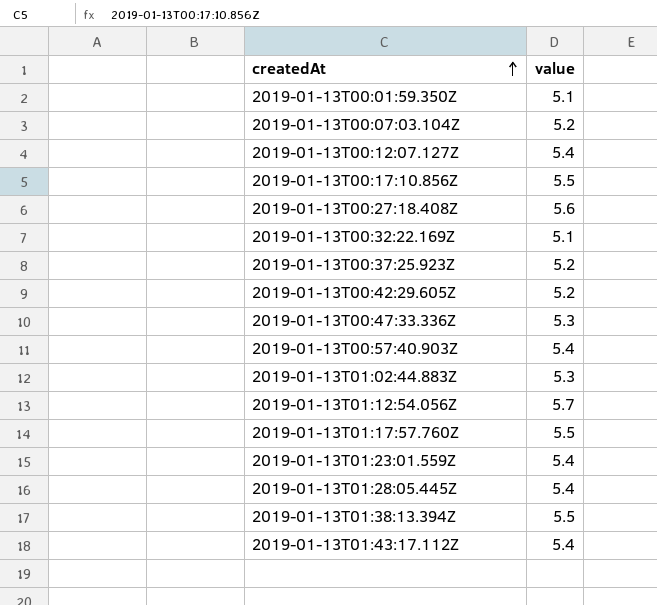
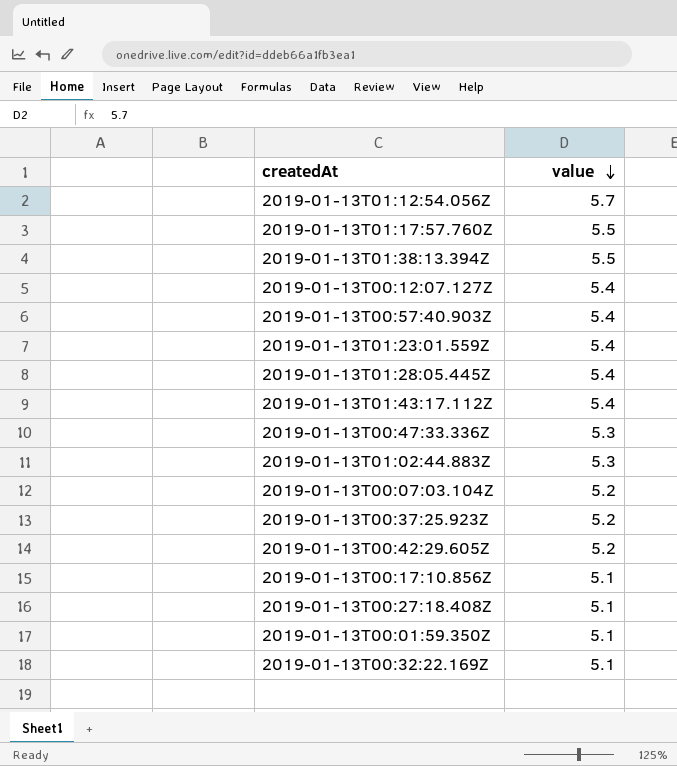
row order: createdAt ascending -> value descending
2019-01-13T00:17:10.856Z | value: 5.5 -> 5.1
2019-01-13T00:27:18.408Z | value: 5.6 -> 5.1

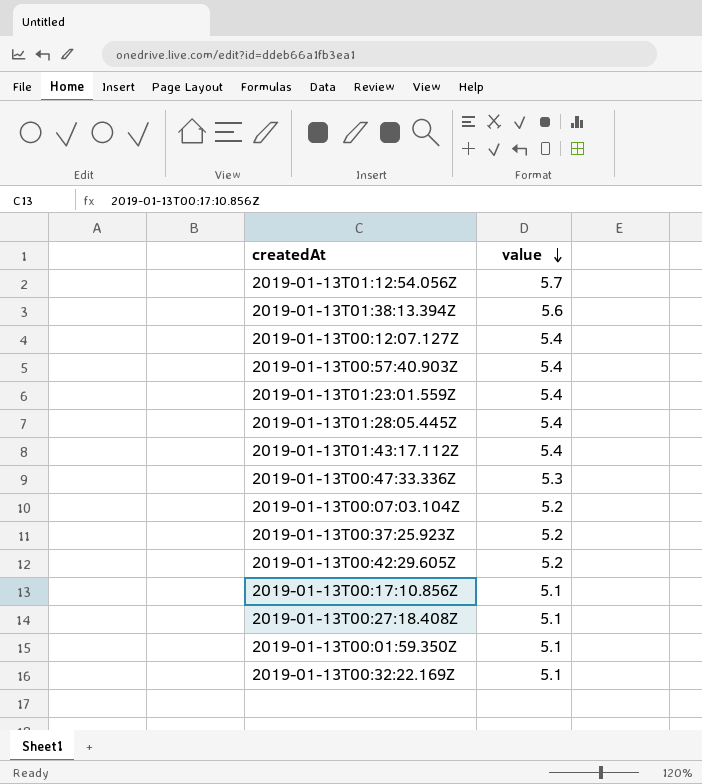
row 2019-01-13T01:17:57.760Z: 5.5 -> none
row 2019-01-13T01:02:44.883Z: 5.3 -> none
2019-01-13T01:38:13.394Z | value: 5.5 -> 5.6

